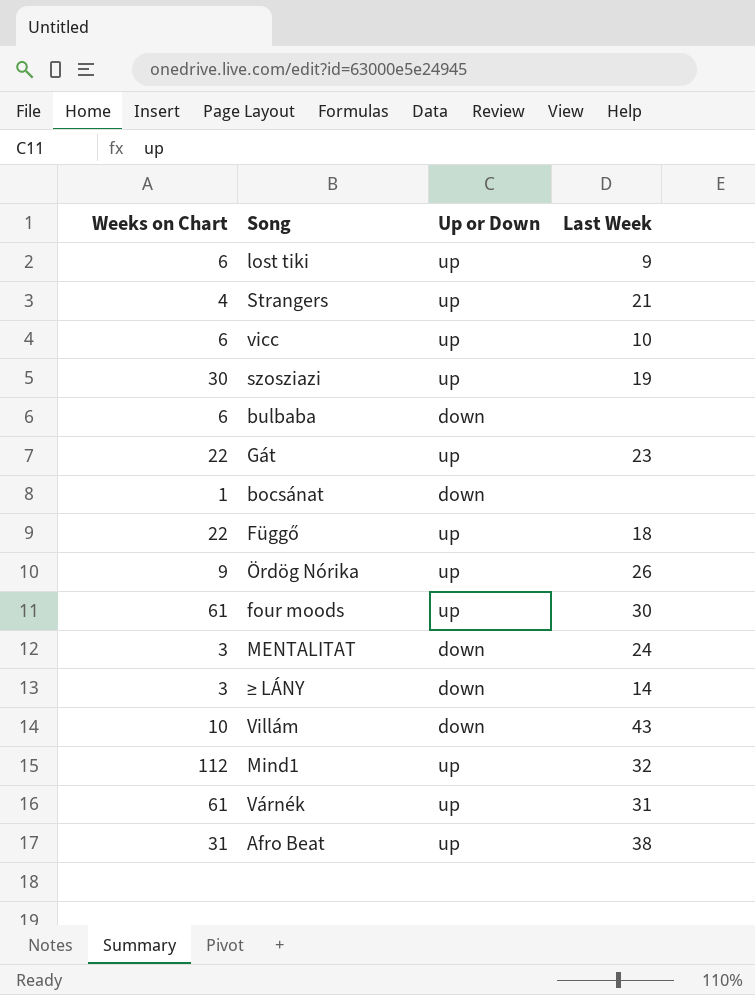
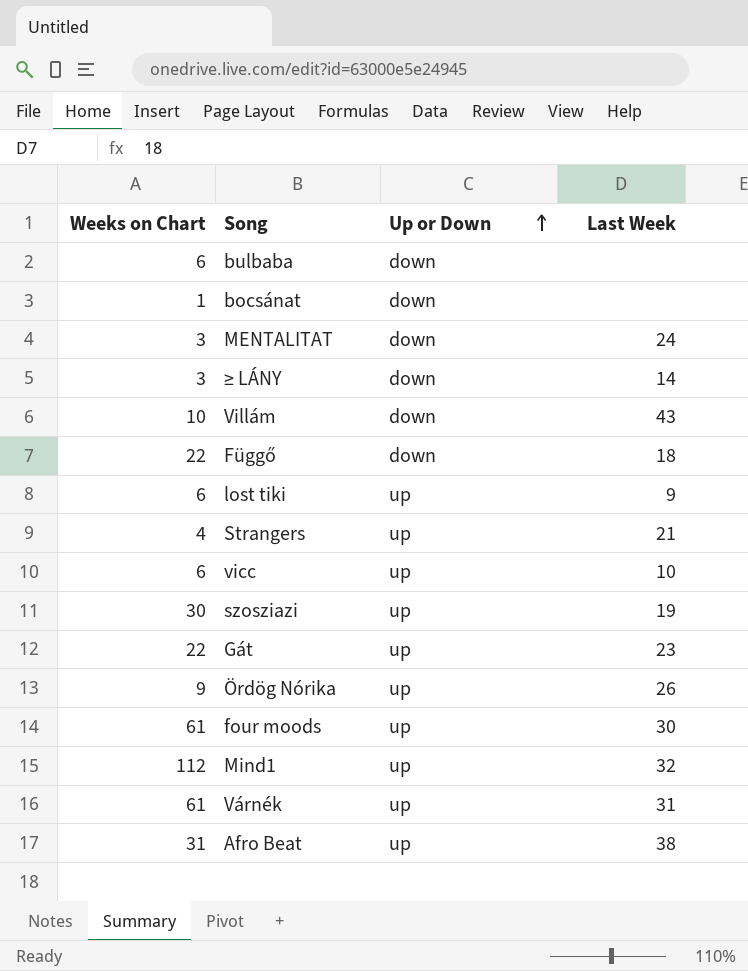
row order: none -> Up or Down ascending
Függő | Up or Down: up -> down

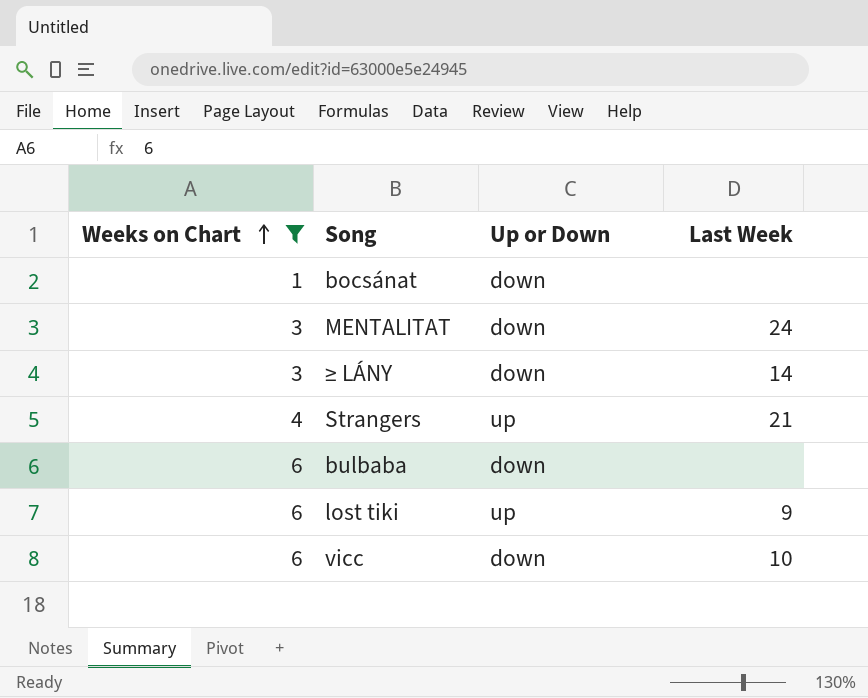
filter: none -> Weeks on Chart <= 6
row order: Up or Down ascending -> Weeks on Chart ascending
vicc | Up or Down: up -> down

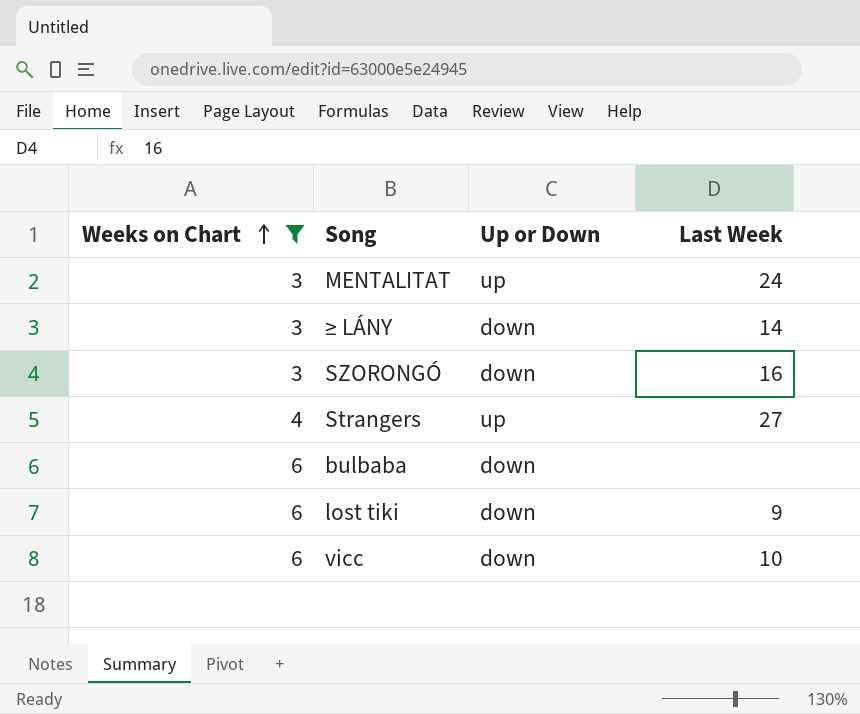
row bocsánat: 1 | down | none -> none
MENTALITAT | Up or Down: down -> up
row SZORONGÓ: none -> 3 | down | 16
Strangers | Last Week: 21 -> 27
lost tiki | Up or Down: up -> down

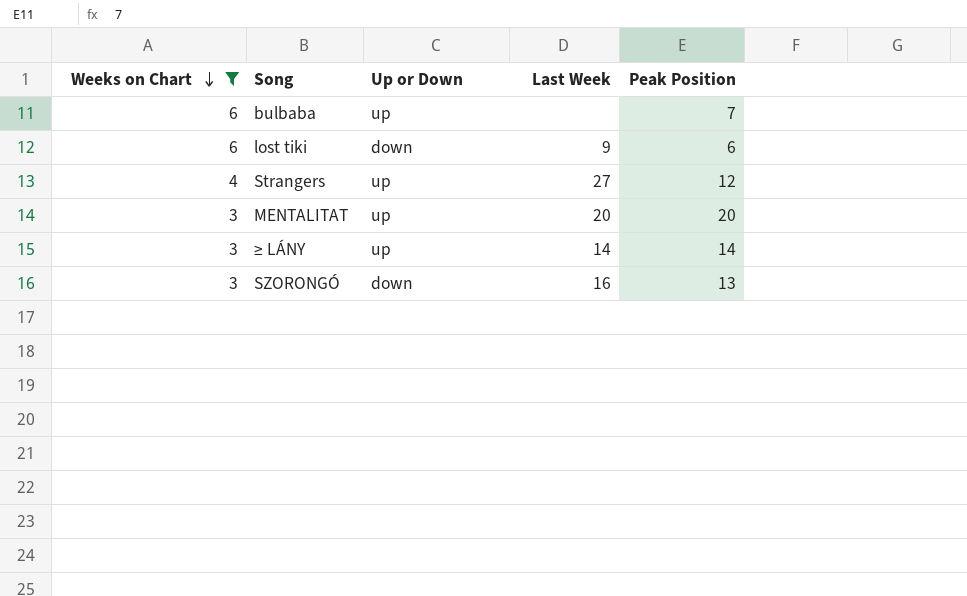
row order: Weeks on Chart ascending -> Weeks on Chart descending
column Peak Position | position: none -> 5
row vicc: 6 | down | 10 -> none
bulbaba | Up or Down: down -> up
MENTALITAT | Last Week: 24 -> 20
≥ LÁNY | Up or Down: down -> up

